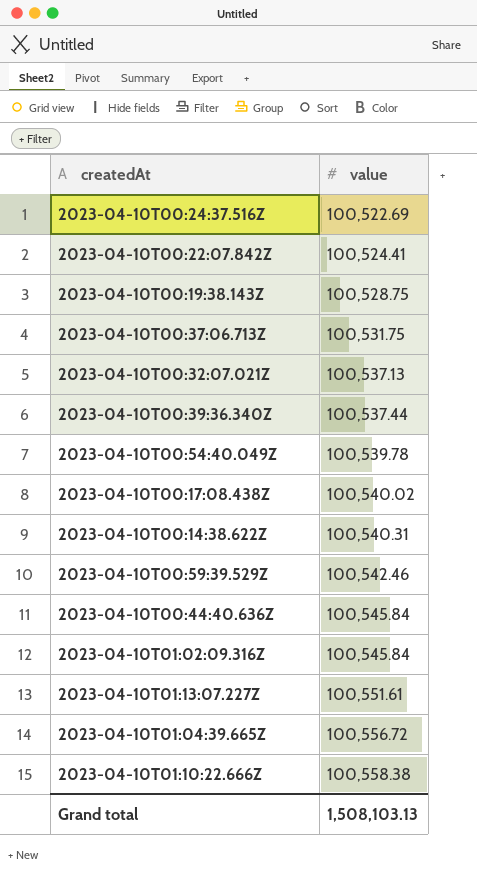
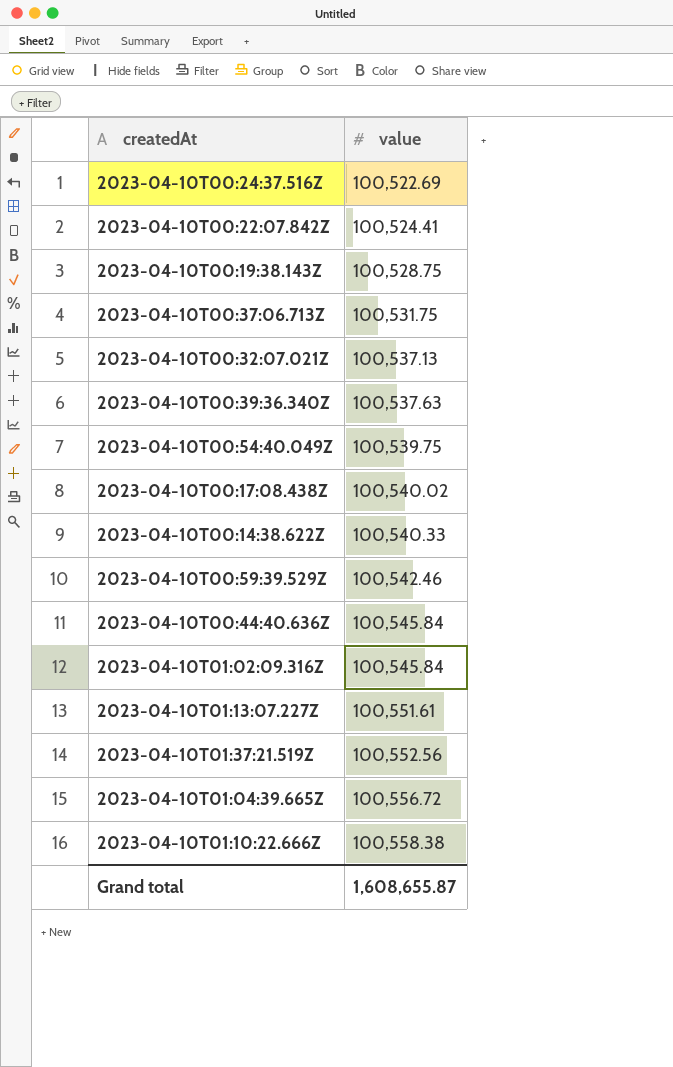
2023-04-10T00:39:36.340Z | value: 100,537.44 -> 100,537.63
2023-04-10T00:54:40.049Z | value: 100,539.78 -> 100,539.75
2023-04-10T00:14:38.622Z | value: 100,540.31 -> 100,540.33
row 2023-04-10T01:37:21.519Z: none -> 100,552.56
Grand total | value: 1,508,103.13 -> 1,608,655.87

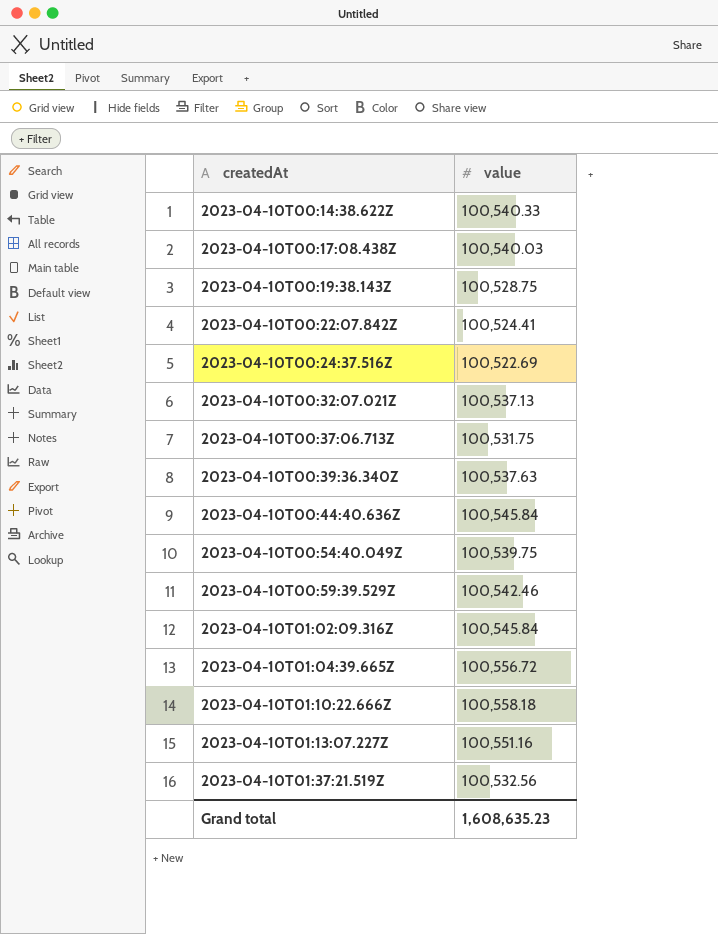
row order: value ascending -> createdAt ascending
2023-04-10T00:17:08.438Z | value: 100,540.02 -> 100,540.03
2023-04-10T01:10:22.666Z | value: 100,558.38 -> 100,558.18
2023-04-10T01:13:07.227Z | value: 100,551.61 -> 100,551.16
2023-04-10T01:37:21.519Z | value: 100,552.56 -> 100,532.56
Grand total | value: 1,608,655.87 -> 1,608,635.23

